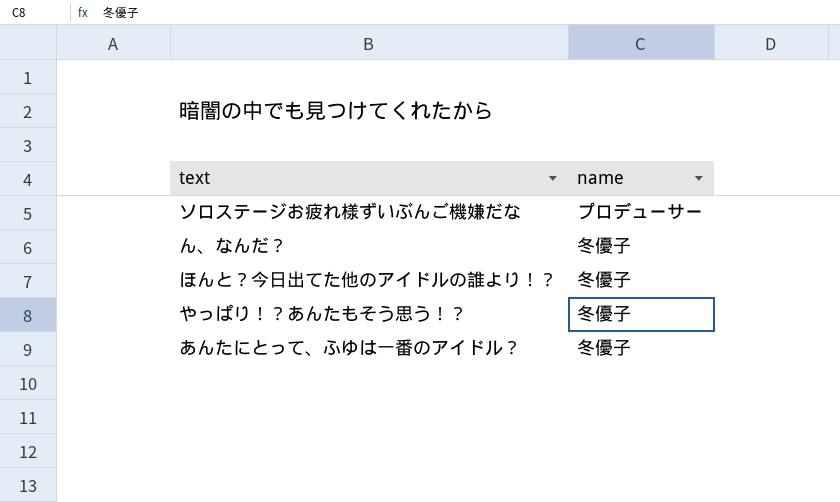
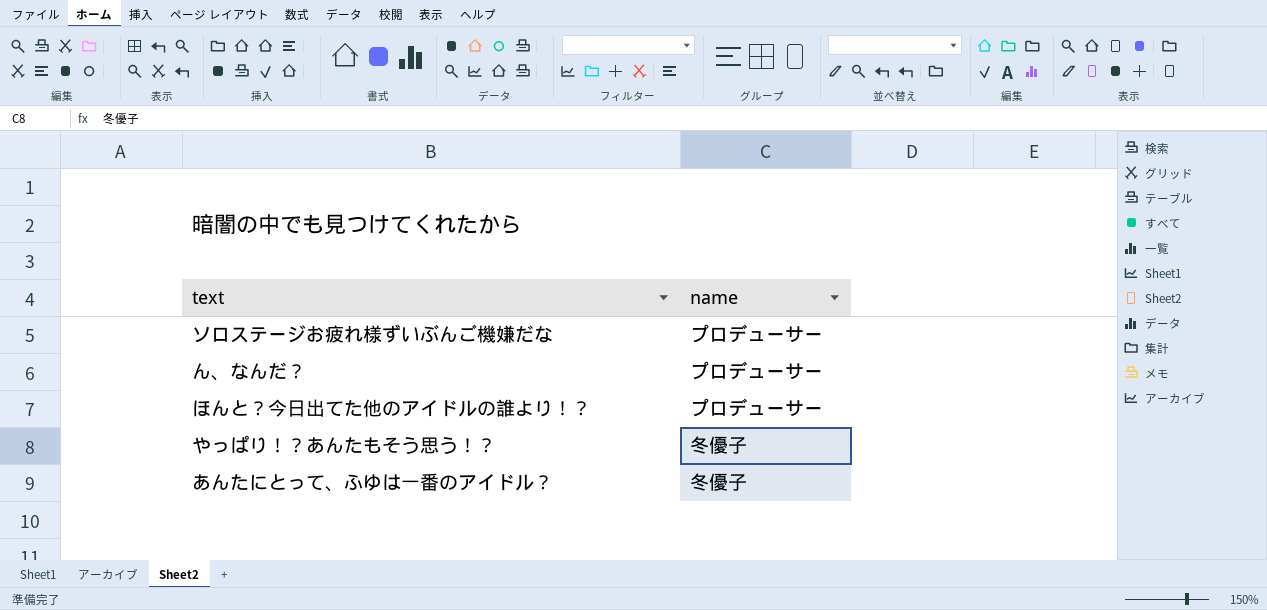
ん、なんだ？ | name: 冬優子 -> プロデューサー
ほんと？今日出てた他のアイドルの誰より！？ | name: 冬優子 -> プロデューサー

